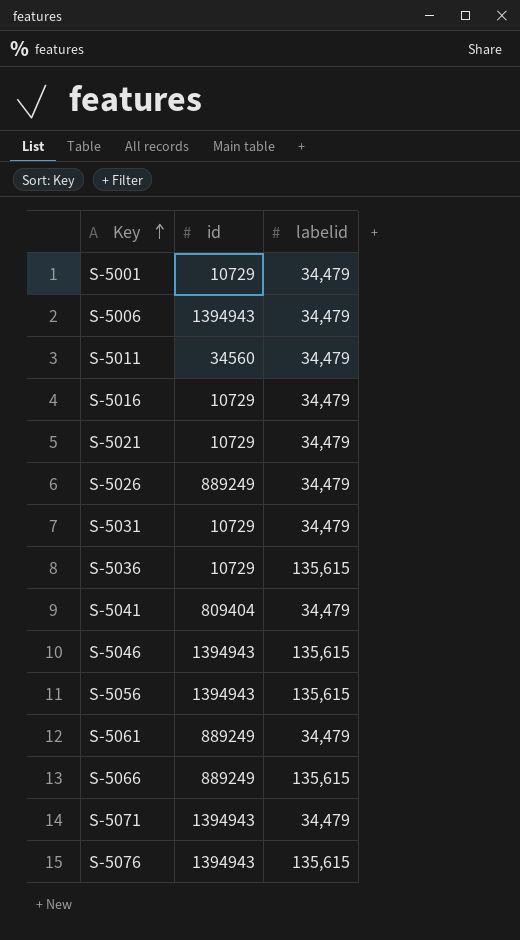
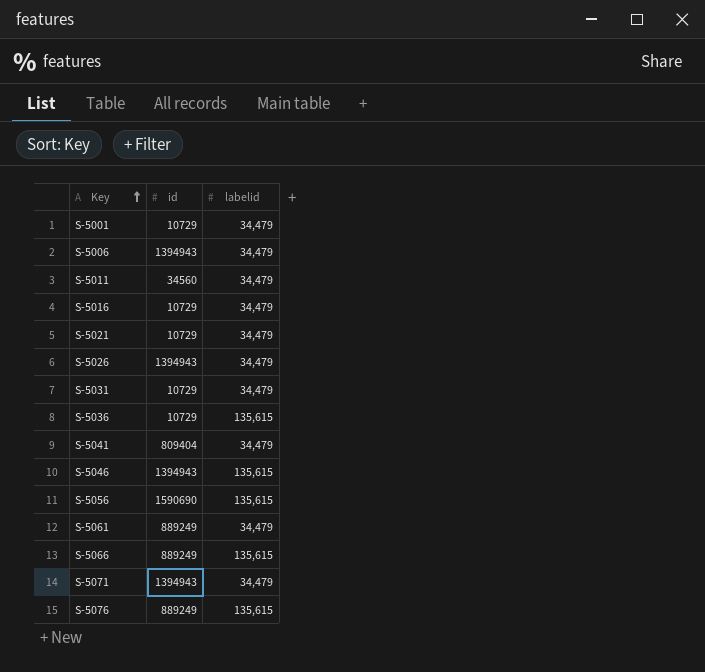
S-5026 | id: 889249 -> 1394943
S-5056 | id: 1394943 -> 1590690
S-5076 | id: 1394943 -> 889249

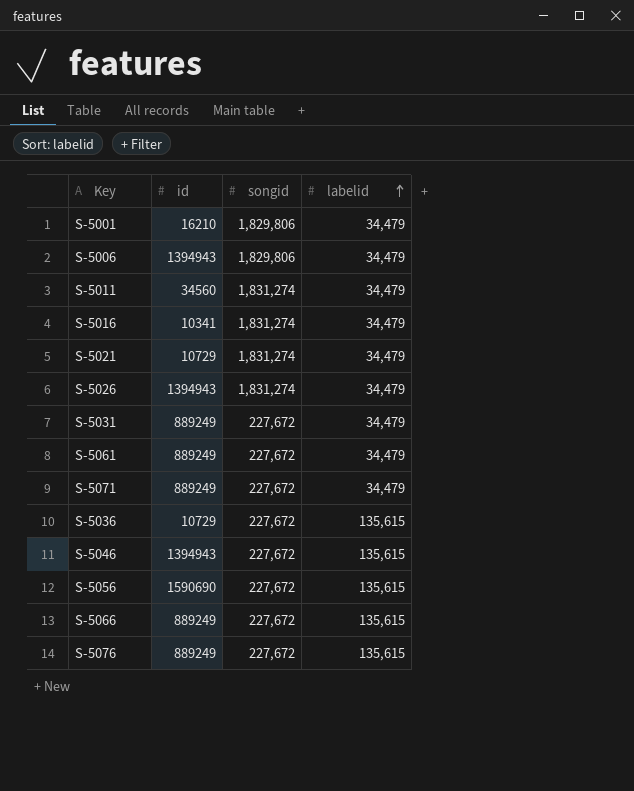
row order: Key ascending -> labelid ascending
column songid | position: none -> 3
row S-5041: 809404 | 34,479 -> none
S-5001 | id: 10729 -> 16210
S-5016 | id: 10729 -> 10341
S-5031 | id: 10729 -> 889249
S-5071 | id: 1394943 -> 889249

